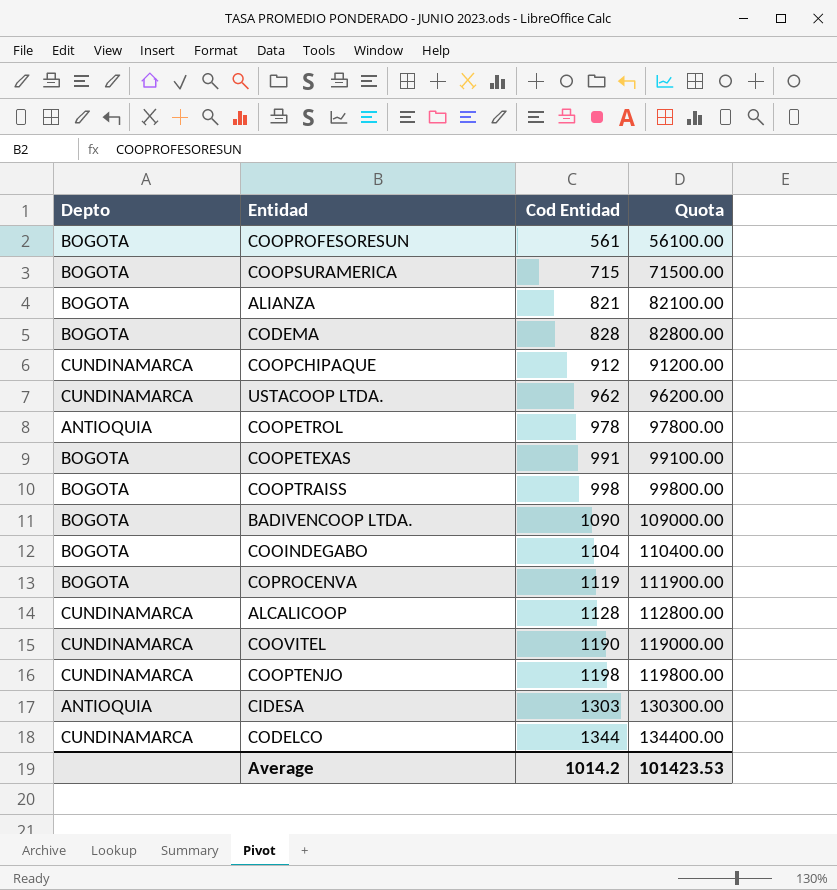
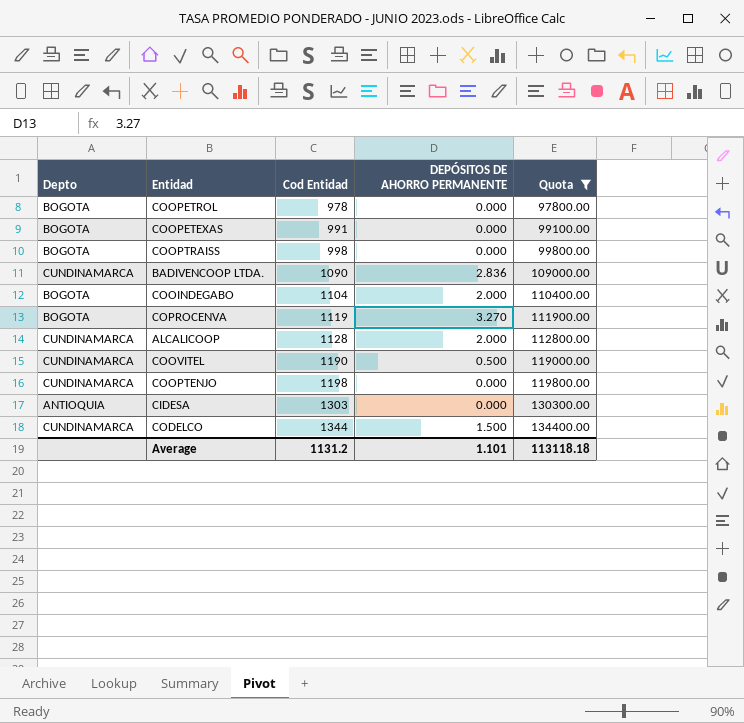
filter: none -> Quota >= 97800.00
column DEPÓSITOS DE AHORRO PERMANENTE | position: none -> 4
COOPETROL | Depto: ANTIOQUIA -> BOGOTA
BADIVENCOOP LTDA. | Depto: BOGOTA -> CUNDINAMARCA
Average | Cod Entidad: 1014.2 -> 1131.2
Average | Quota: 101423.53 -> 113118.18

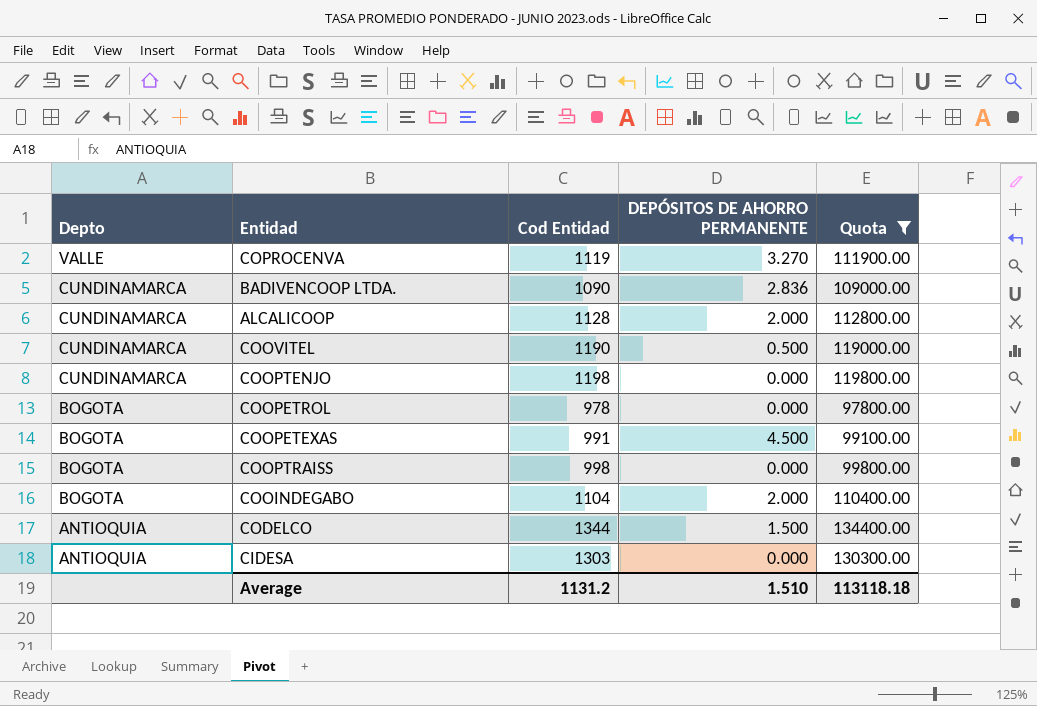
row order: Cod Entidad ascending -> Depto descending
COPROCENVA | Depto: BOGOTA -> VALLE
COOPETEXAS | DEPÓSITOS DE AHORRO PERMANENTE: 0.000 -> 4.500
CODELCO | Depto: CUNDINAMARCA -> ANTIOQUIA
Average | DEPÓSITOS DE AHORRO PERMANENTE: 1.101 -> 1.510

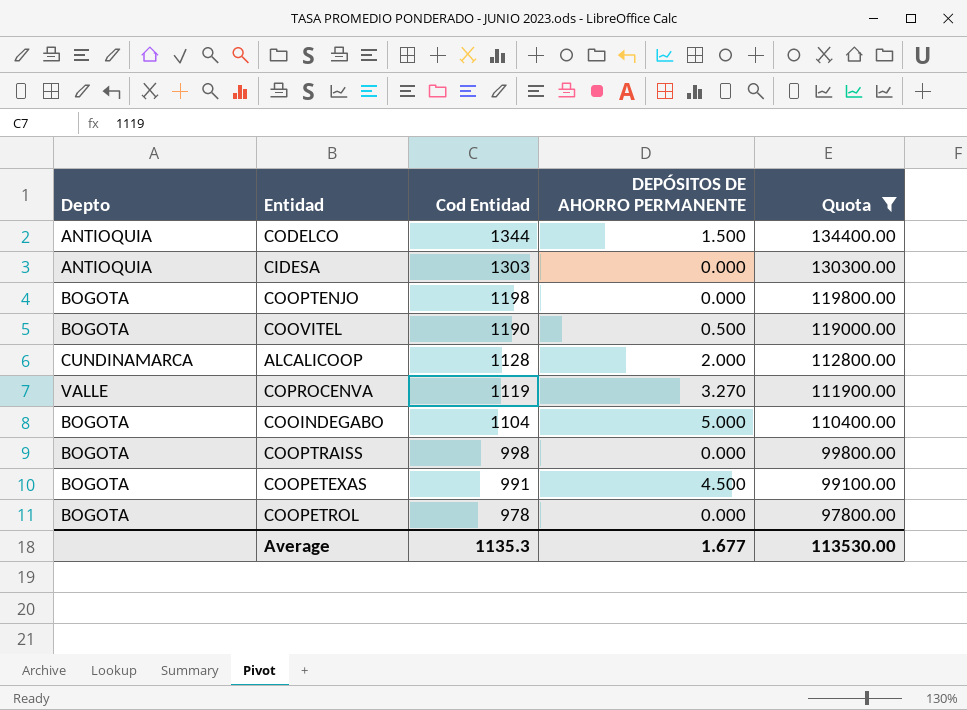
row order: Depto descending -> Cod Entidad descending
row BADIVENCOOP LTDA.: CUNDINAMARCA | 1090 | 2.836 | 109000.00 -> none
COOPTENJO | Depto: CUNDINAMARCA -> BOGOTA
COOVITEL | Depto: CUNDINAMARCA -> BOGOTA
COOINDEGABO | DEPÓSITOS DE AHORRO PERMANENTE: 2.000 -> 5.000
Average | Cod Entidad: 1131.2 -> 1135.3
Average | DEPÓSITOS DE AHORRO PERMANENTE: 1.510 -> 1.677
Average | Quota: 113118.18 -> 113530.00

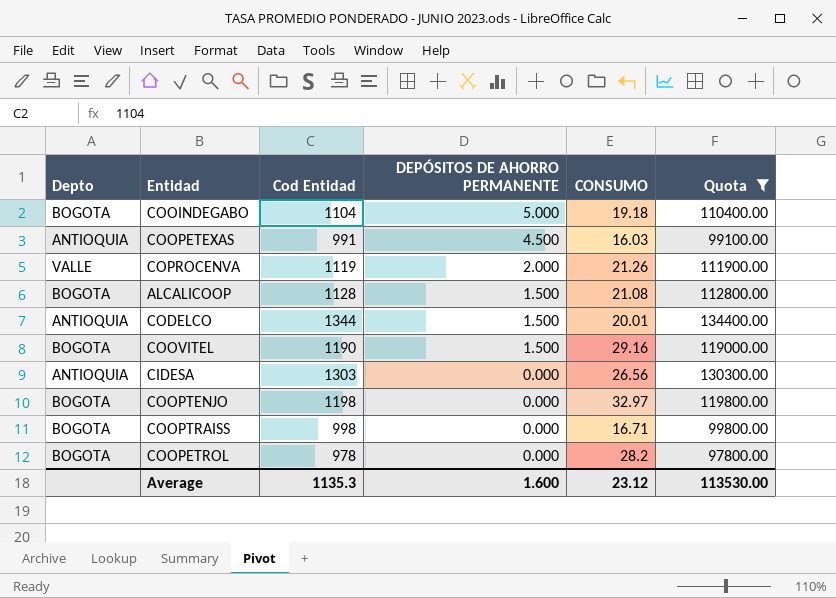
row order: Cod Entidad descending -> DEPÓSITOS DE AHORRO PERMANENTE descending
column CONSUMO | position: none -> 5
COOPETEXAS | Depto: BOGOTA -> ANTIOQUIA
COPROCENVA | DEPÓSITOS DE AHORRO PERMANENTE: 3.270 -> 2.000
ALCALICOOP | Depto: CUNDINAMARCA -> BOGOTA
ALCALICOOP | DEPÓSITOS DE AHORRO PERMANENTE: 2.000 -> 1.500
COOVITEL | DEPÓSITOS DE AHORRO PERMANENTE: 0.500 -> 1.500
Average | DEPÓSITOS DE AHORRO PERMANENTE: 1.677 -> 1.600

